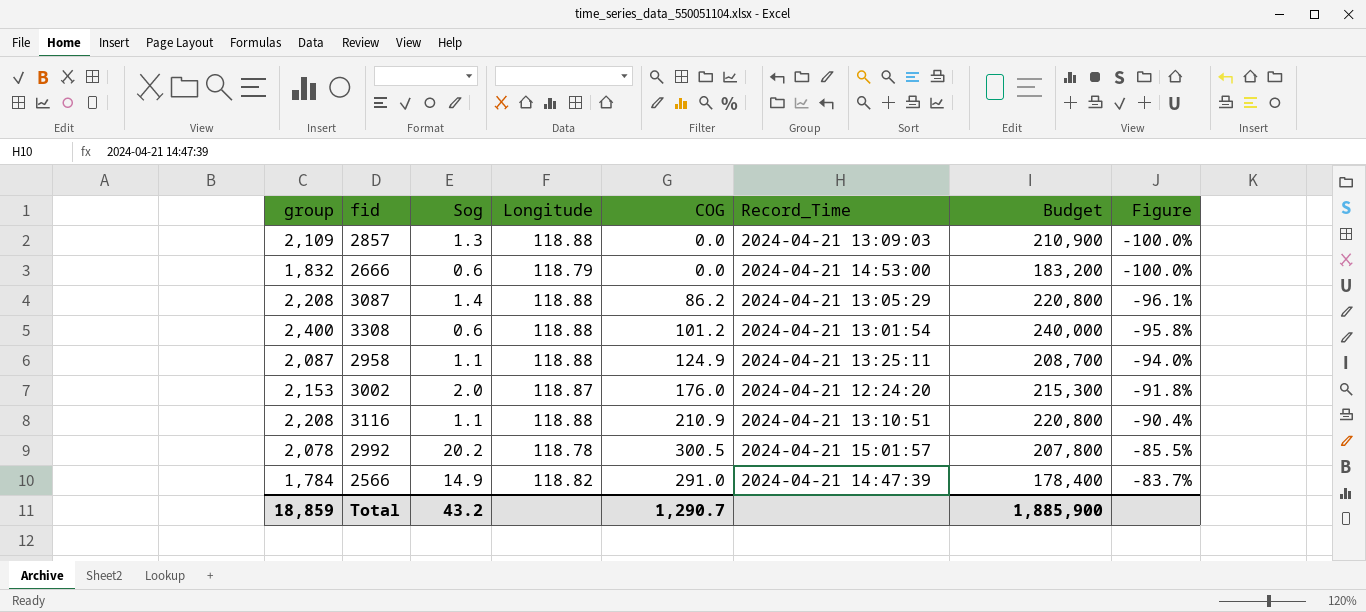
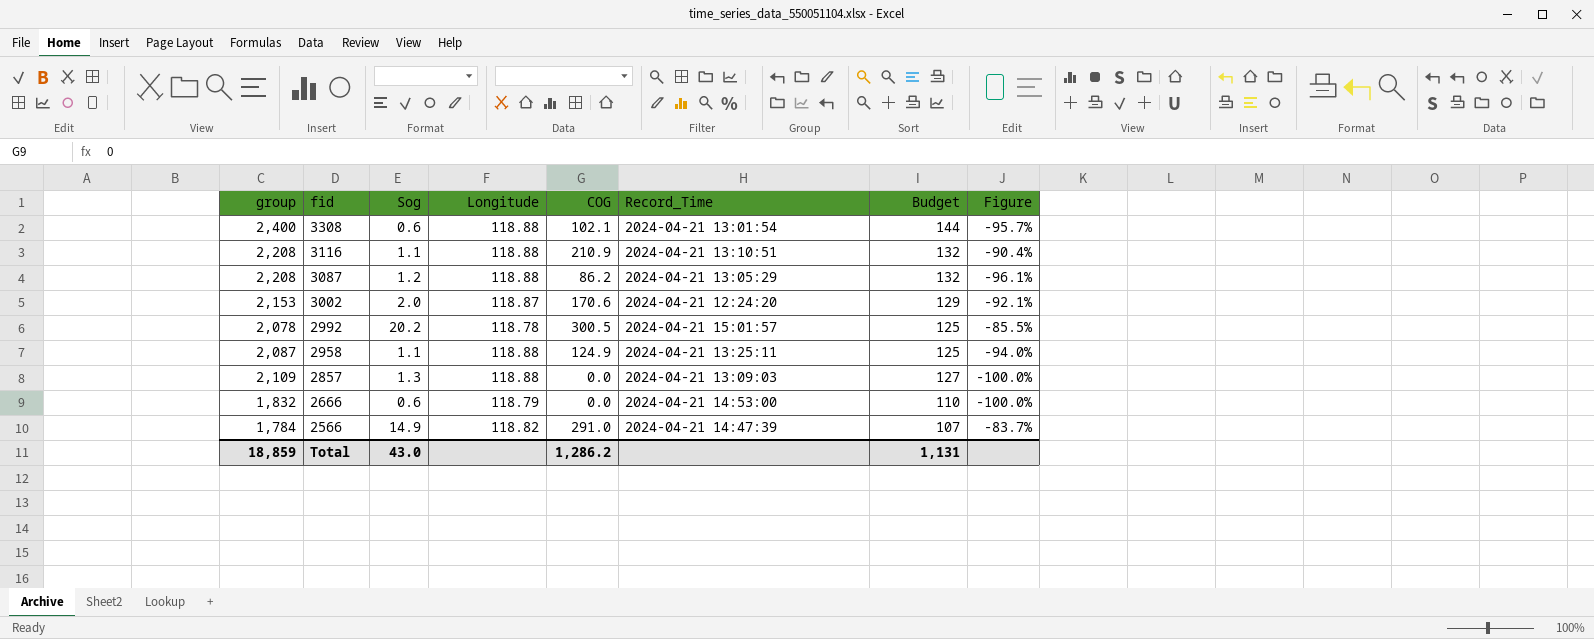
row order: Figure ascending -> fid descending
column Budget | formula: [group] * 100 -> [group] * 0.06
3308 | COG: 101.2 -> 102.1
3308 | Figure: -95.8% -> -95.7%
3087 | Sog: 1.4 -> 1.2
3002 | COG: 176.0 -> 170.6
3002 | Figure: -91.8% -> -92.1%
Total | Sog: 43.2 -> 43.0
Total | COG: 1,290.7 -> 1,286.2
Total | Budget: 1,885,900 -> 1,131

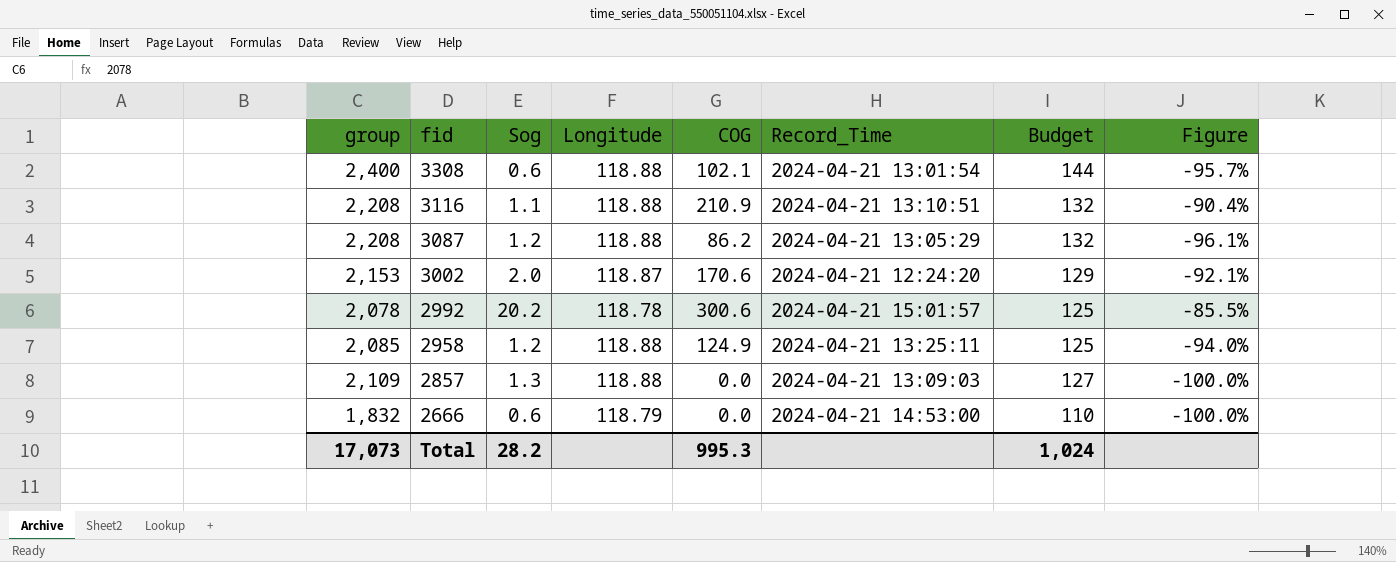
row 2566: 1,784 | 14.9 | 118.82 | 291.0 | 2024-04-21 14:47:39 | 107 | -83.7% -> none
2992 | COG: 300.5 -> 300.6
2958 | group: 2,087 -> 2,085
2958 | Sog: 1.1 -> 1.2
Total | group: 18,859 -> 17,073
Total | Sog: 43.0 -> 28.2
Total | COG: 1,286.2 -> 995.3
Total | Budget: 1,131 -> 1,024

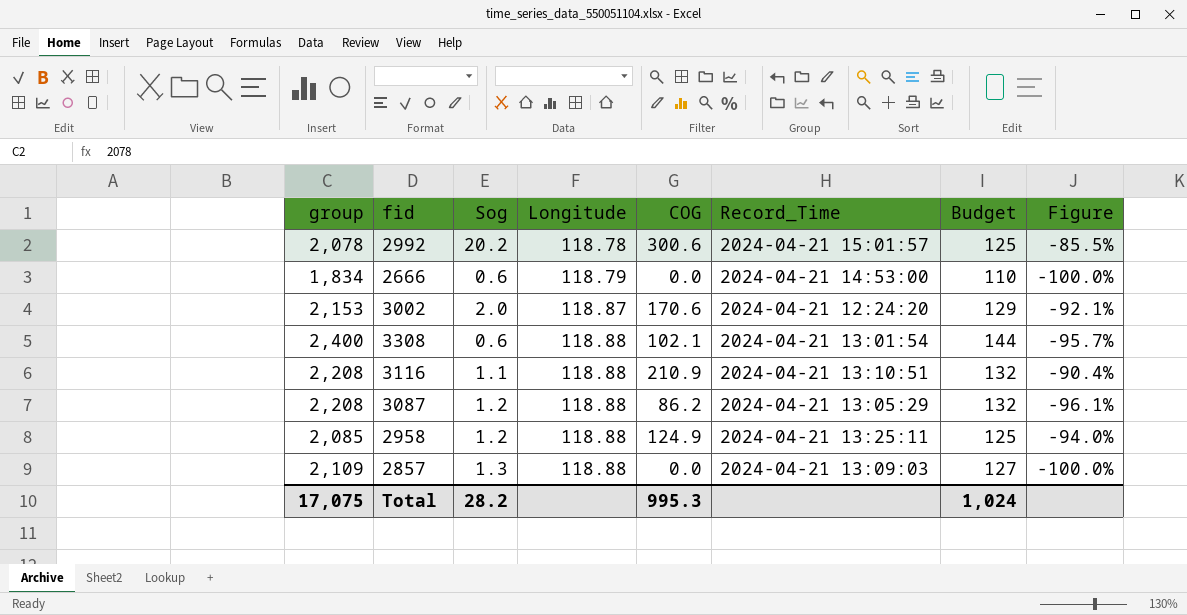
row order: fid descending -> Longitude ascending
2666 | group: 1,832 -> 1,834
Total | group: 17,073 -> 17,075

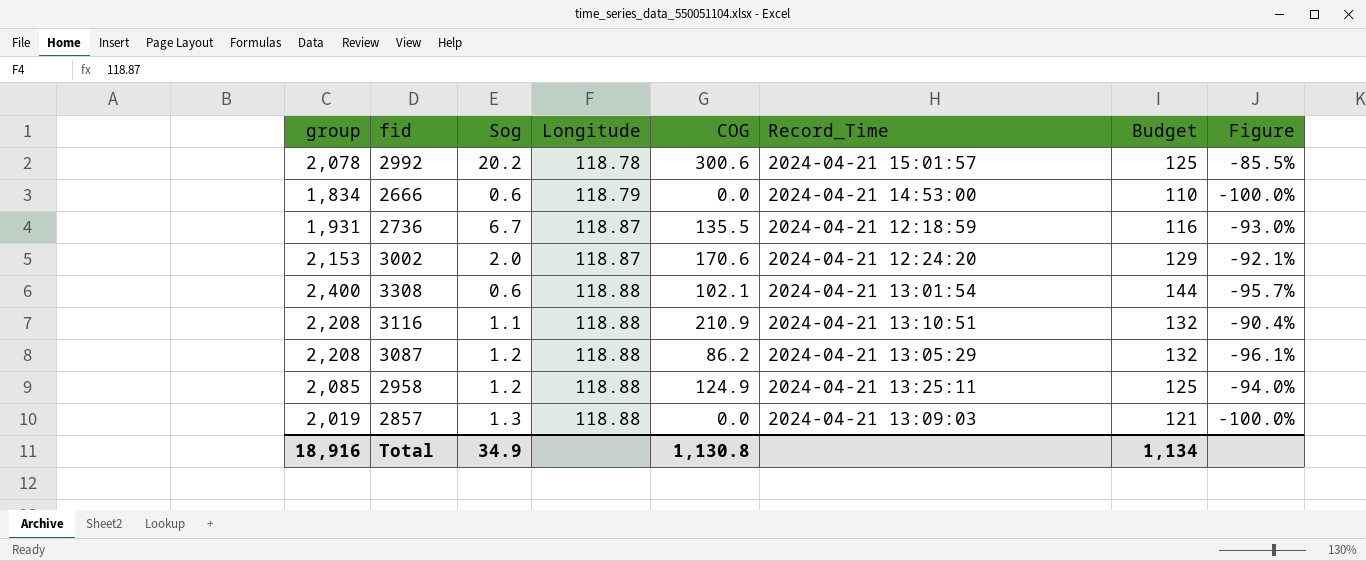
row 2736: none -> 1,931 | 6.7 | 118.87 | 135.5 | 2024-04-21 12:18:59 | 116 | -93.0%
2857 | group: 2,109 -> 2,019
2857 | Budget: 127 -> 121
Total | group: 17,075 -> 18,916
Total | Sog: 28.2 -> 34.9
Total | COG: 995.3 -> 1,130.8
Total | Budget: 1,024 -> 1,134

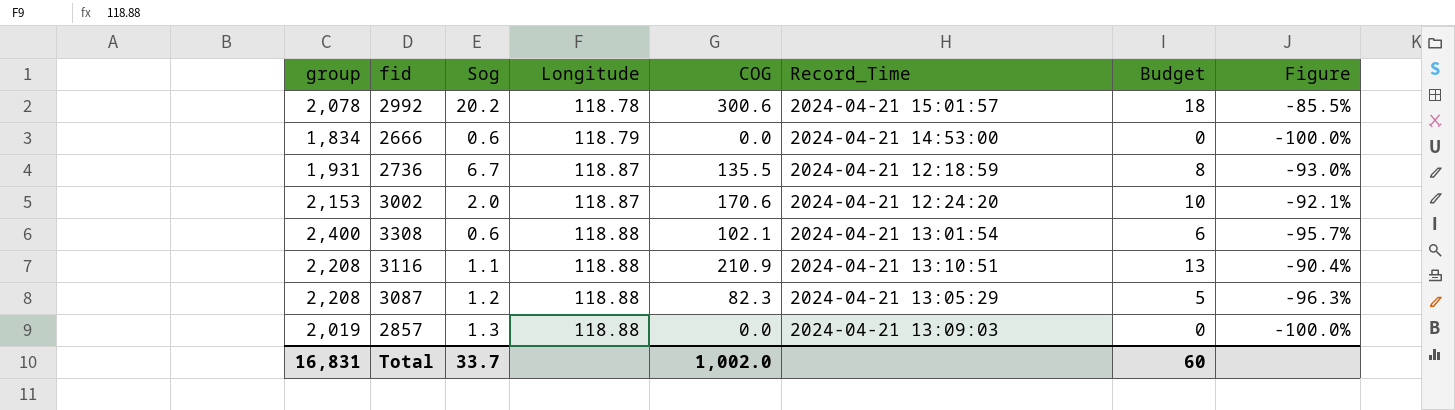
column Budget | formula: [group] * 0.06 -> [COG] * 0.06
row 2958: 2,085 | 1.2 | 118.88 | 124.9 | 2024-04-21 13:25:11 | 125 | -94.0% -> none
3087 | COG: 86.2 -> 82.3
3087 | Figure: -96.1% -> -96.3%
Total | group: 18,916 -> 16,831
Total | Sog: 34.9 -> 33.7
Total | COG: 1,130.8 -> 1,002.0
Total | Budget: 1,134 -> 60

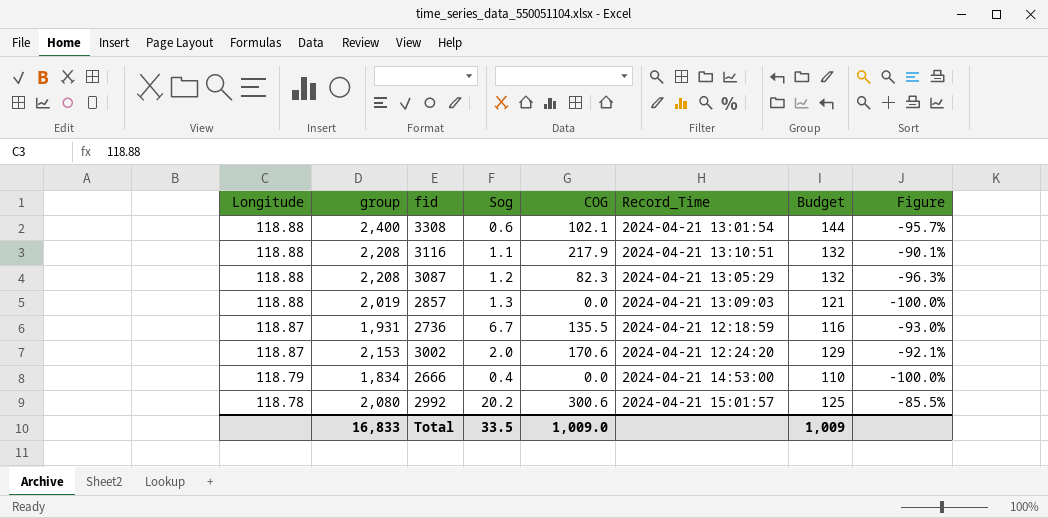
row order: Longitude ascending -> Longitude descending
column Longitude | position: 4 -> 1
column Budget | formula: [COG] * 0.06 -> [group] * 0.06
3116 | COG: 210.9 -> 217.9
3116 | Figure: -90.4% -> -90.1%
2666 | Sog: 0.6 -> 0.4
2992 | group: 2,078 -> 2,080
Total | group: 16,831 -> 16,833
Total | Sog: 33.7 -> 33.5
Total | COG: 1,002.0 -> 1,009.0
Total | Budget: 60 -> 1,009

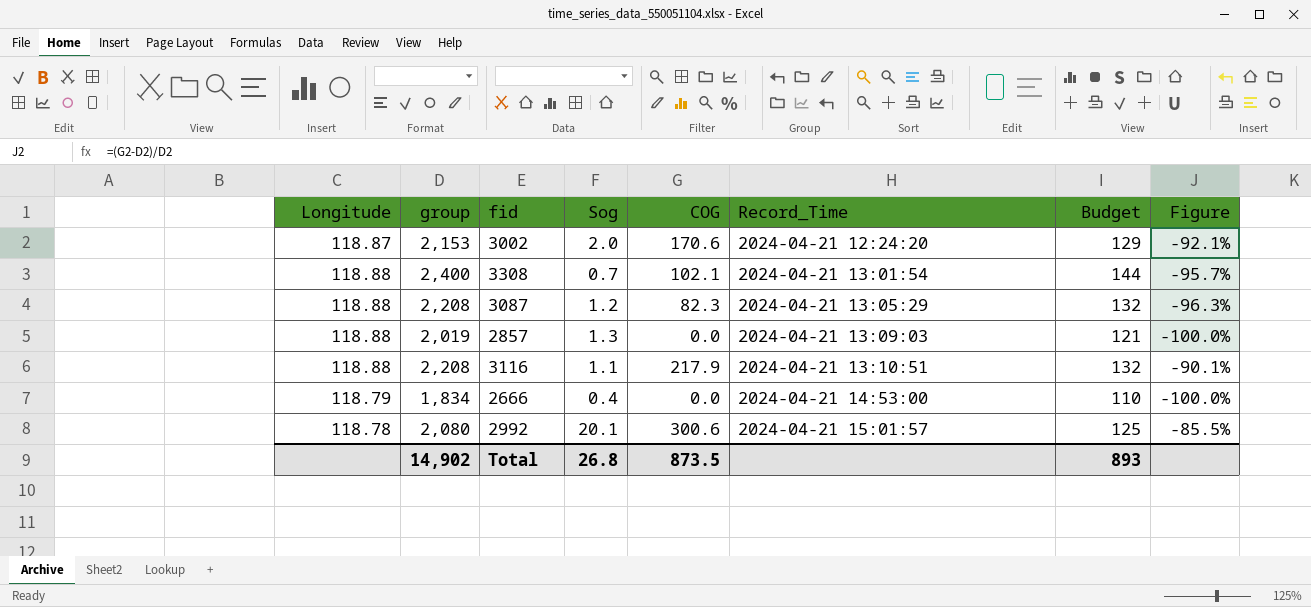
row order: Longitude descending -> Record_Time ascending
row 2736: 118.87 | 1,931 | 6.7 | 135.5 | 2024-04-21 12:18:59 | 116 | -93.0% -> none
3308 | Sog: 0.6 -> 0.7
2992 | Sog: 20.2 -> 20.1
Total | group: 16,833 -> 14,902
Total | Sog: 33.5 -> 26.8
Total | COG: 1,009.0 -> 873.5
Total | Budget: 1,009 -> 893

